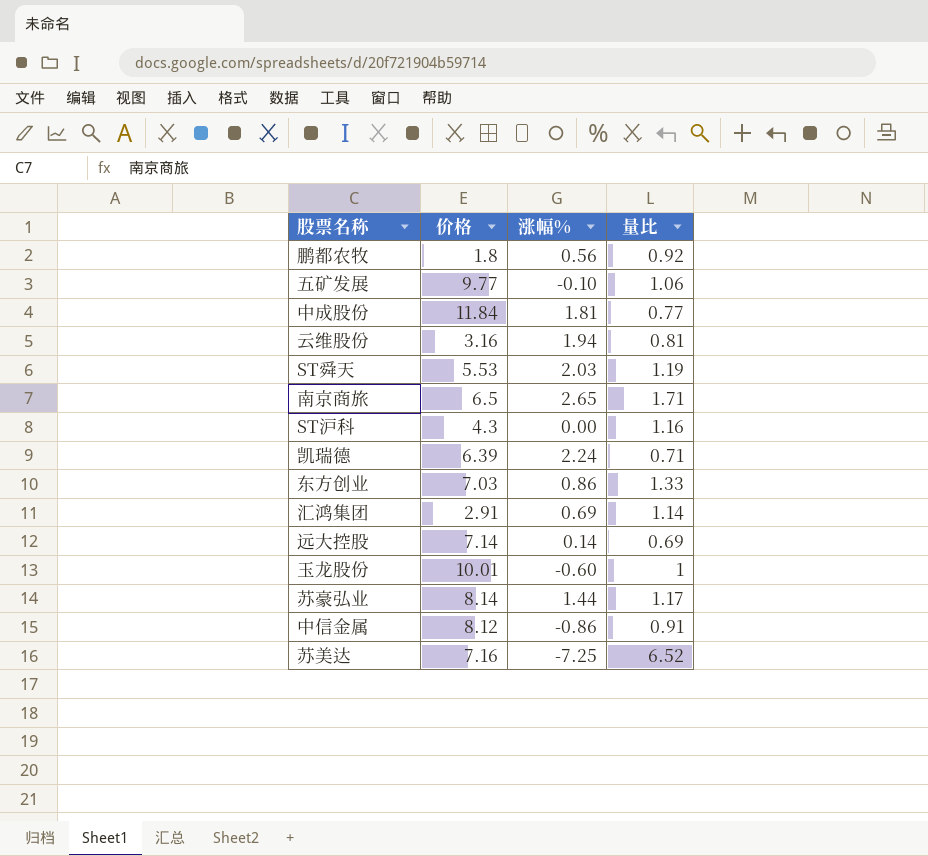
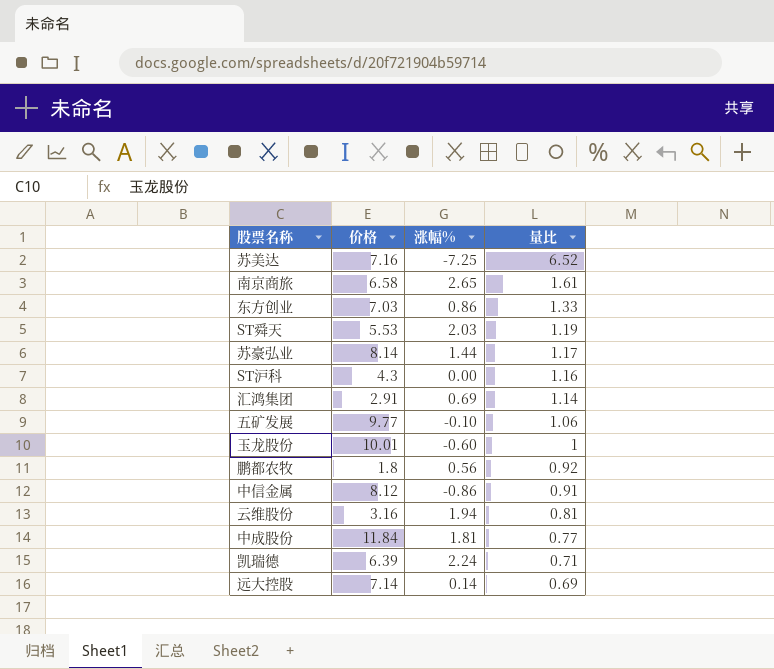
row order: none -> 量比 descending
南京商旅 | 价格: 6.5 -> 6.58
南京商旅 | 量比: 1.71 -> 1.61

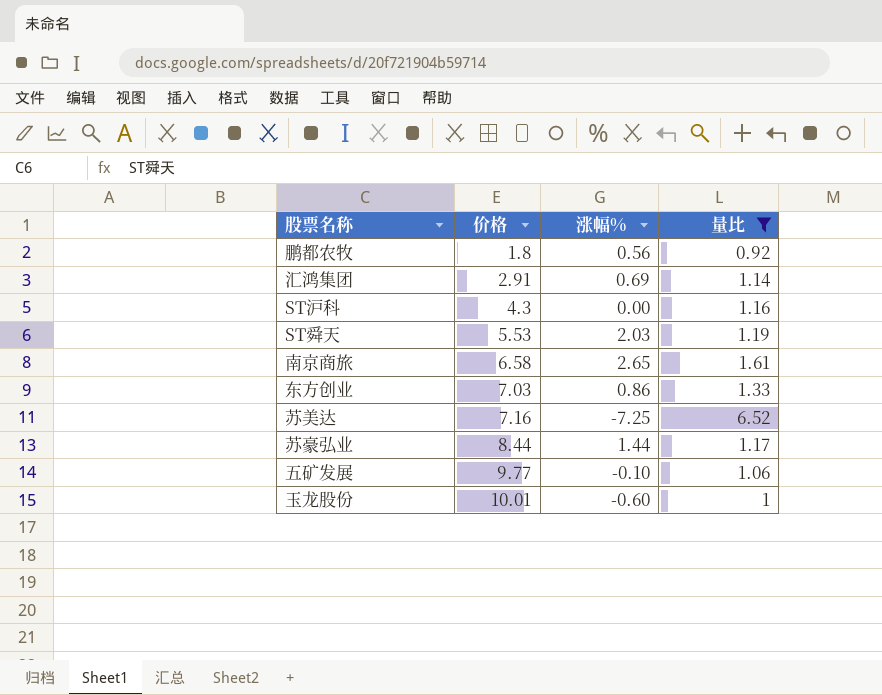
filter: none -> 量比 >= 0.92
row order: 量比 descending -> 价格 ascending
苏豪弘业 | 价格: 8.14 -> 8.44

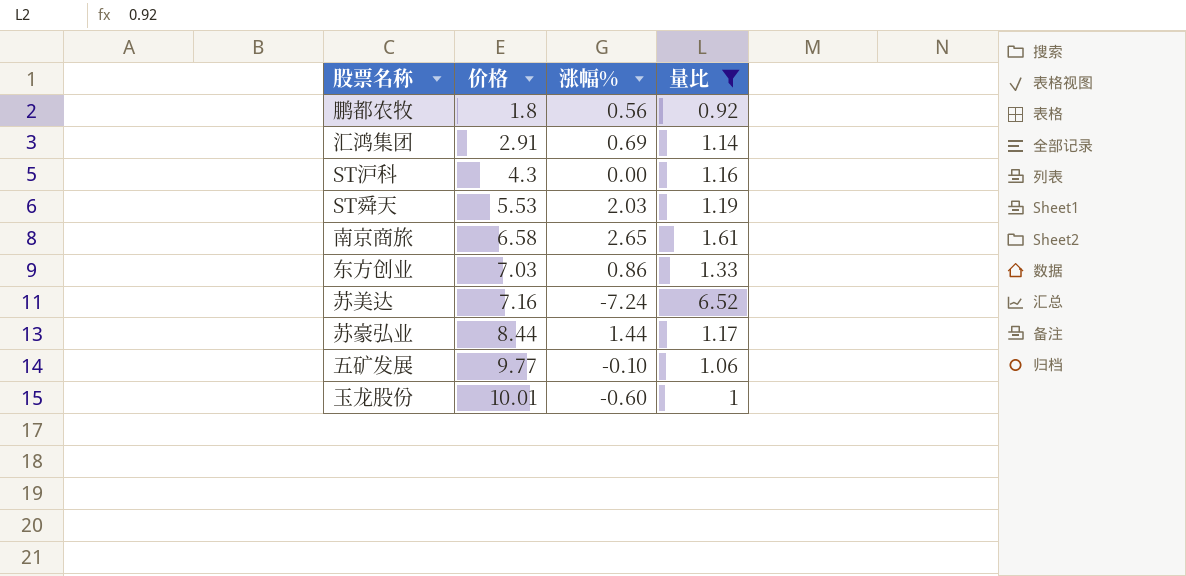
苏美达 | 涨幅%: -7.25 -> -7.24

